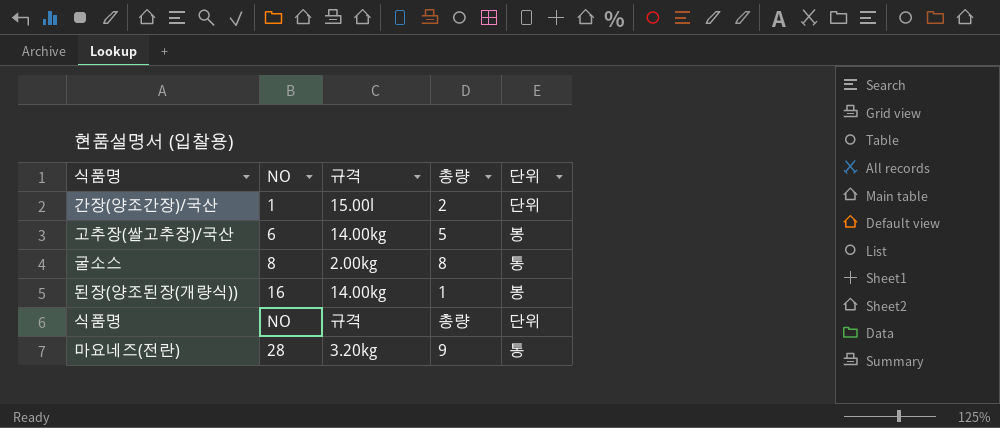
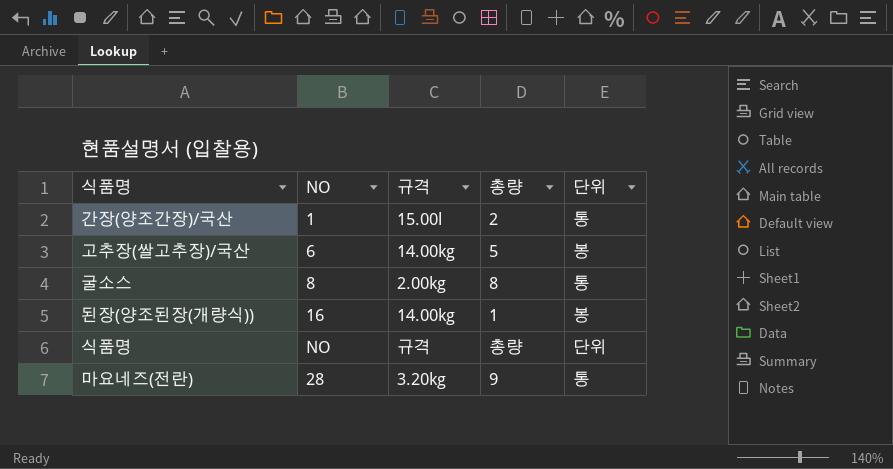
간장(양조간장)/국산 | 단위: 단위 -> 통

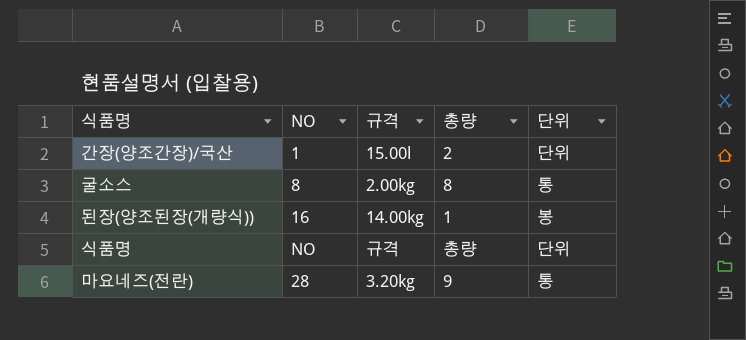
row 고추장(쌀고추장)/국산: 6 | 14.00kg | 5 | 봉 -> none
간장(양조간장)/국산 | 단위: 통 -> 단위

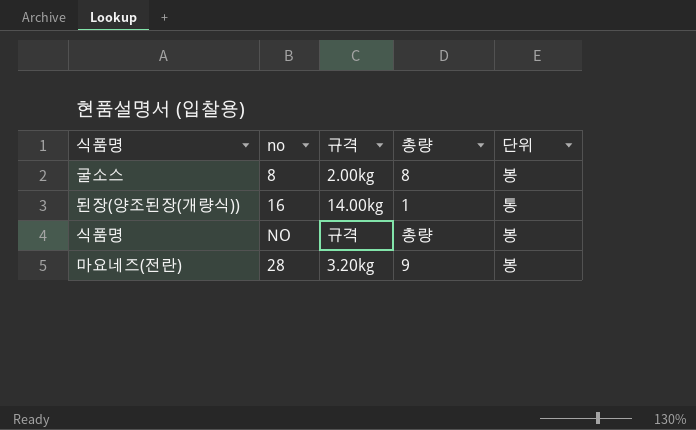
column name: NO -> no
row 간장(양조간장)/국산: 1 | 15.00l | 2 | 단위 -> none
굴소스 | 단위: 통 -> 봉
된장(양조된장(개량식)) | 단위: 봉 -> 통
식품명 | 단위: 단위 -> 봉
마요네즈(전란) | 단위: 통 -> 봉

